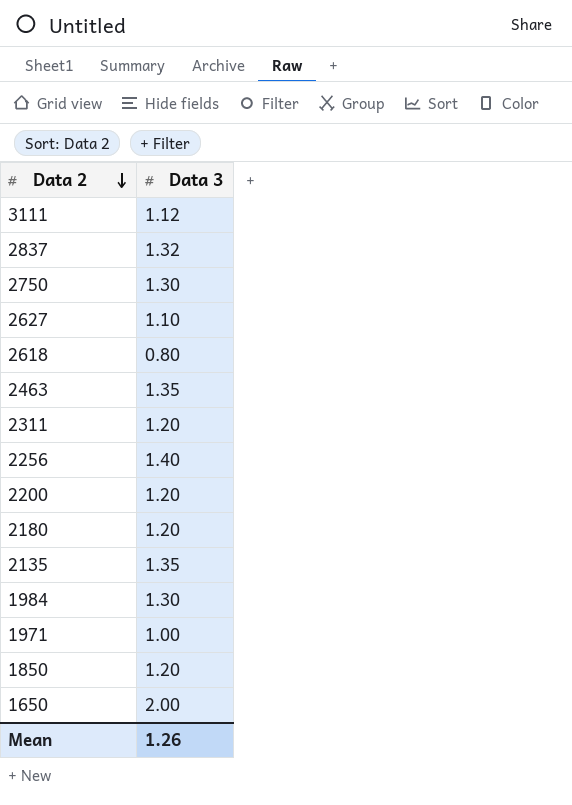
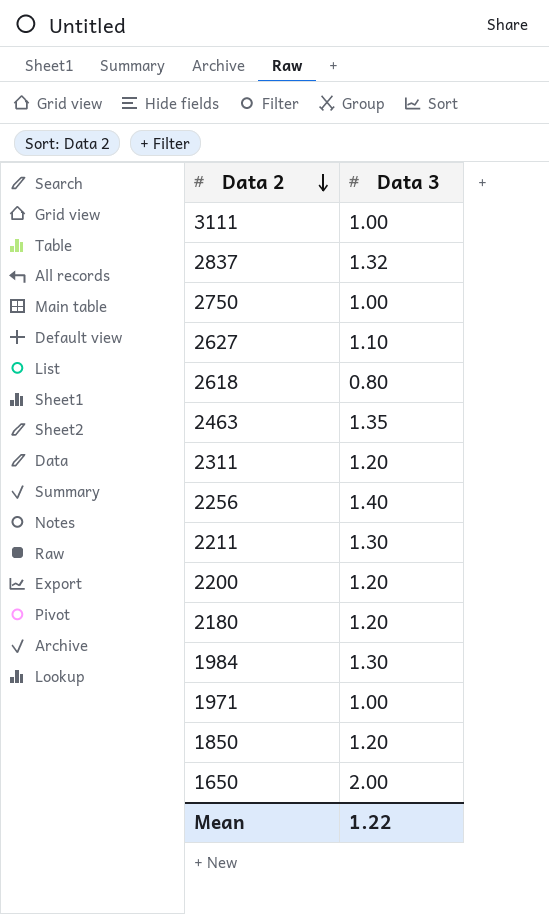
row 2135: 1.35 -> none
3111 | Data 3: 1.12 -> 1.00
2750 | Data 3: 1.30 -> 1.00
row 2211: none -> 1.30
Mean | Data 3: 1.26 -> 1.22

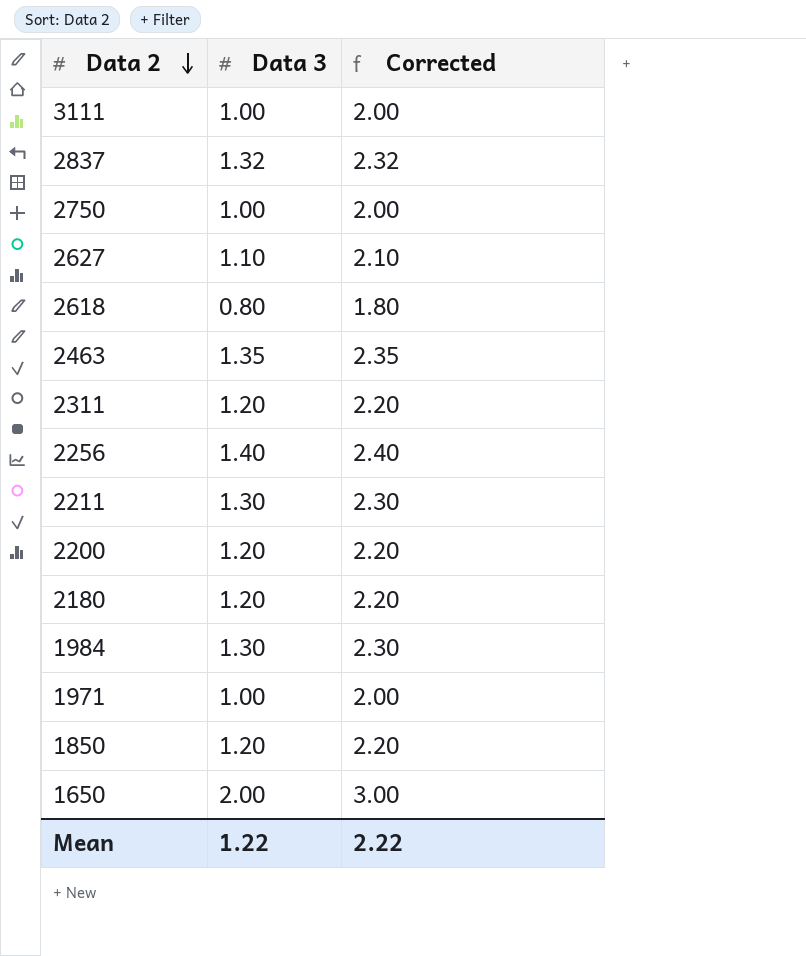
column Corrected | formula: none -> [Data 3] + 1

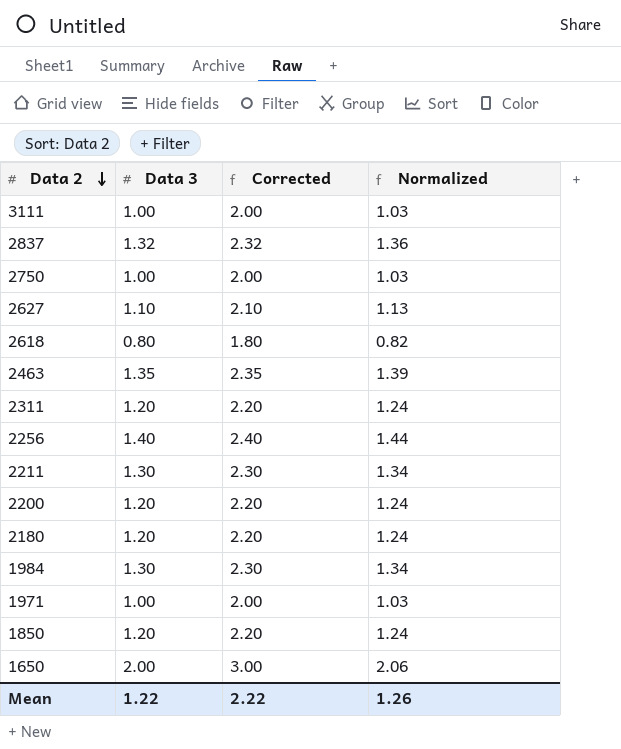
column Normalized | formula: none -> [Data 3] * 1.03

